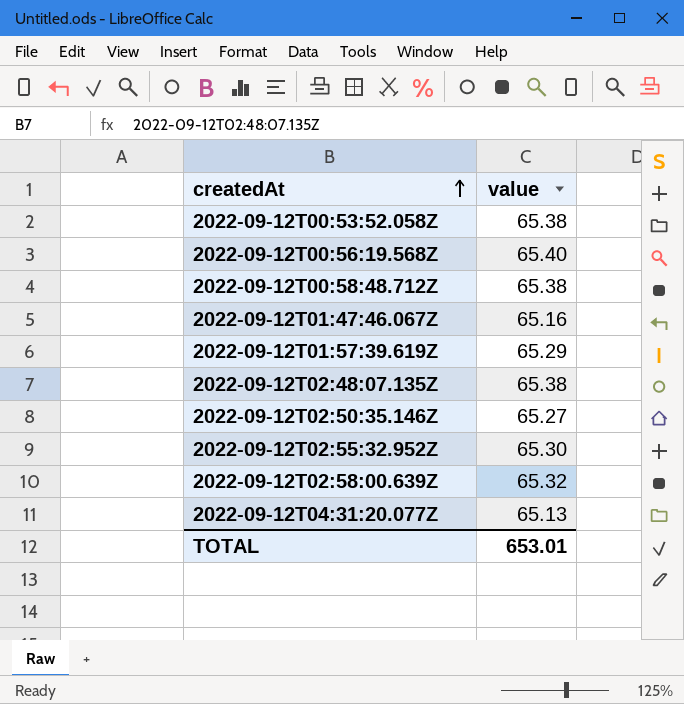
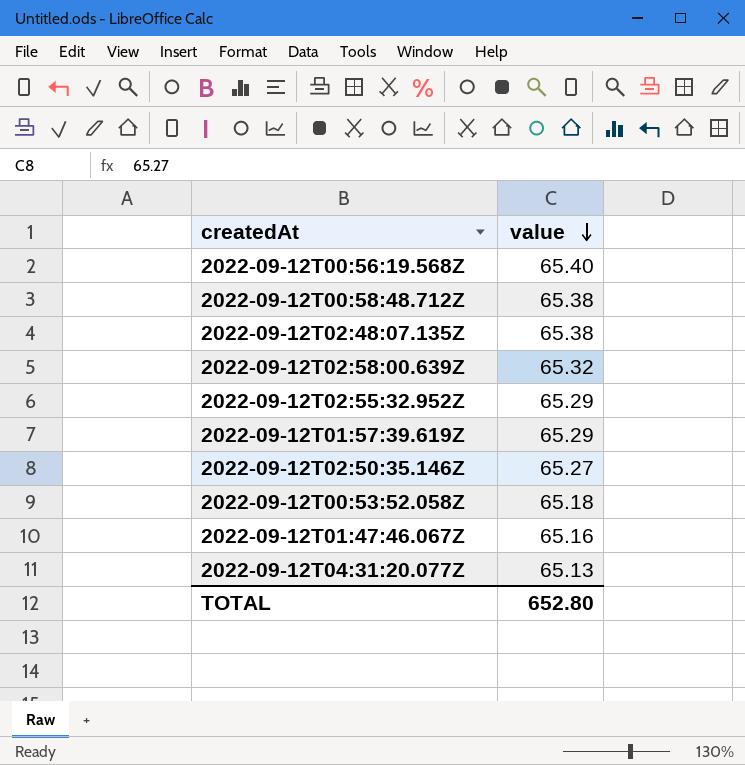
row order: createdAt ascending -> value descending
2022-09-12T02:55:32.952Z | value: 65.30 -> 65.29
2022-09-12T00:53:52.058Z | value: 65.38 -> 65.18
TOTAL | value: 653.01 -> 652.80

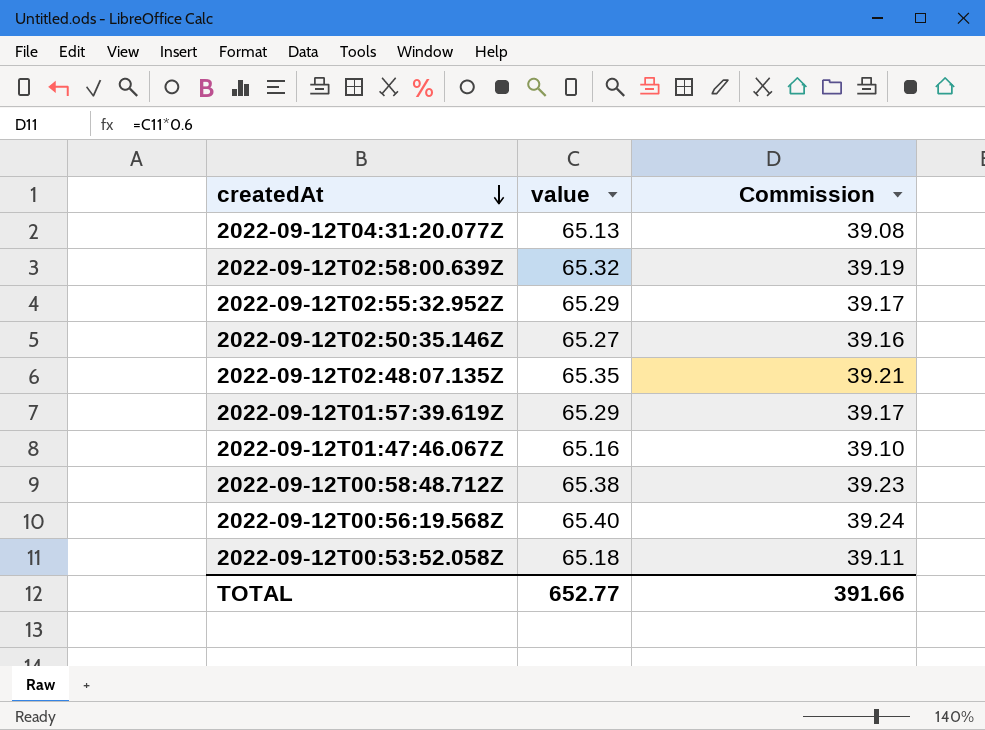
row order: value descending -> createdAt descending
column Commission | formula: none -> [value] * 0.6
2022-09-12T02:48:07.135Z | value: 65.38 -> 65.35
TOTAL | value: 652.80 -> 652.77

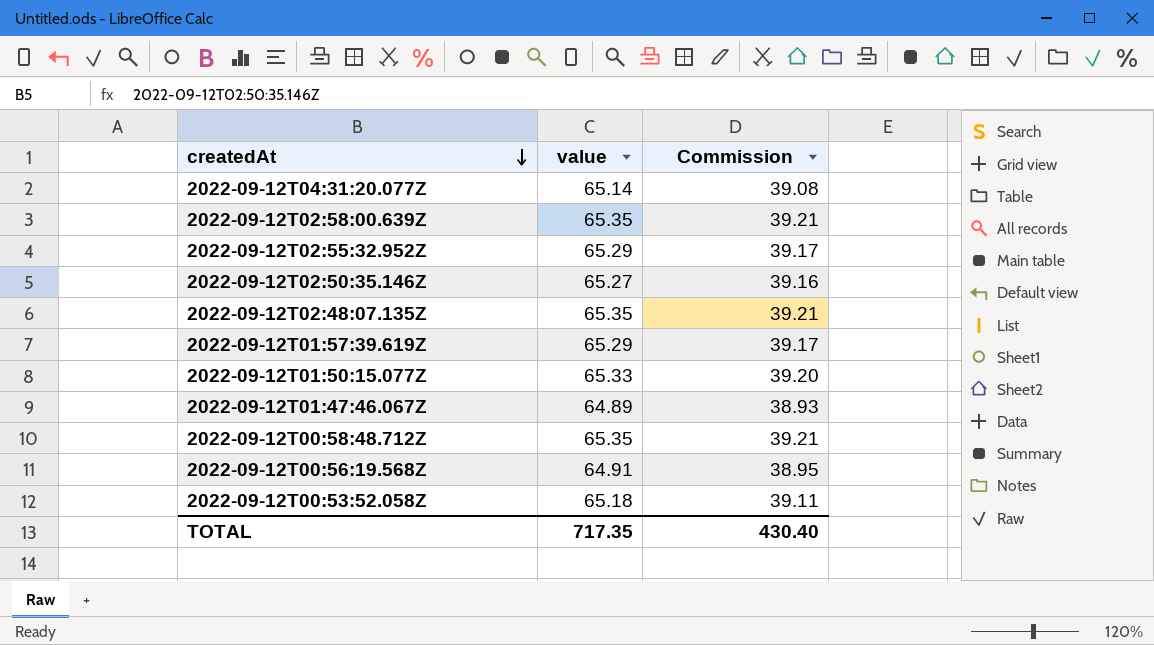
2022-09-12T04:31:20.077Z | value: 65.13 -> 65.14
2022-09-12T02:58:00.639Z | value: 65.32 -> 65.35
2022-09-12T02:58:00.639Z | Commission: 39.19 -> 39.21
row 2022-09-12T01:50:15.077Z: none -> 65.33 | 39.20
2022-09-12T01:47:46.067Z | value: 65.16 -> 64.89
2022-09-12T01:47:46.067Z | Commission: 39.10 -> 38.93
2022-09-12T00:58:48.712Z | value: 65.38 -> 65.35
2022-09-12T00:58:48.712Z | Commission: 39.23 -> 39.21
2022-09-12T00:56:19.568Z | value: 65.40 -> 64.91
2022-09-12T00:56:19.568Z | Commission: 39.24 -> 38.95
TOTAL | value: 652.77 -> 717.35
TOTAL | Commission: 391.66 -> 430.40

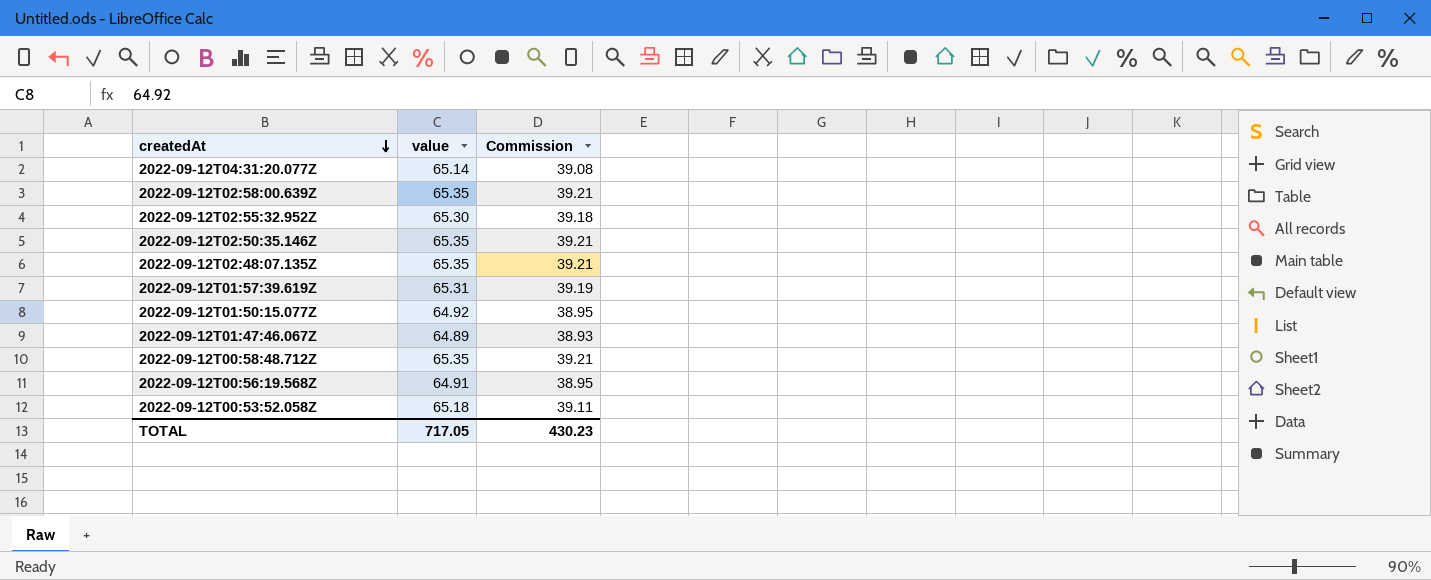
2022-09-12T02:55:32.952Z | value: 65.29 -> 65.30
2022-09-12T02:55:32.952Z | Commission: 39.17 -> 39.18
2022-09-12T02:50:35.146Z | value: 65.27 -> 65.35
2022-09-12T02:50:35.146Z | Commission: 39.16 -> 39.21
2022-09-12T01:57:39.619Z | value: 65.29 -> 65.31
2022-09-12T01:57:39.619Z | Commission: 39.17 -> 39.19
2022-09-12T01:50:15.077Z | value: 65.33 -> 64.92
2022-09-12T01:50:15.077Z | Commission: 39.20 -> 38.95
TOTAL | value: 717.35 -> 717.05
TOTAL | Commission: 430.40 -> 430.23

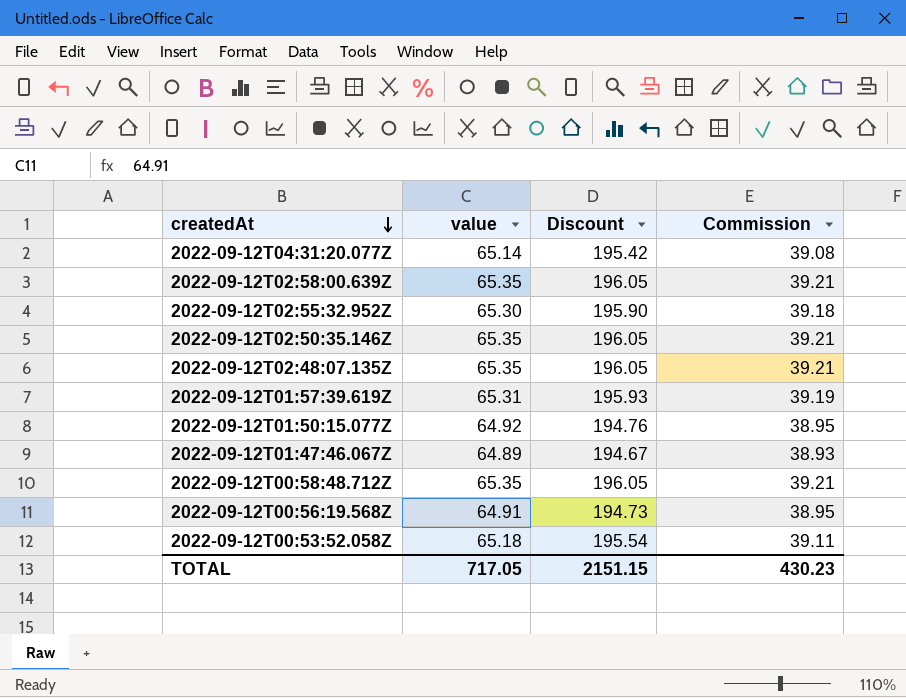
column Discount | formula: none -> [value] * 3

